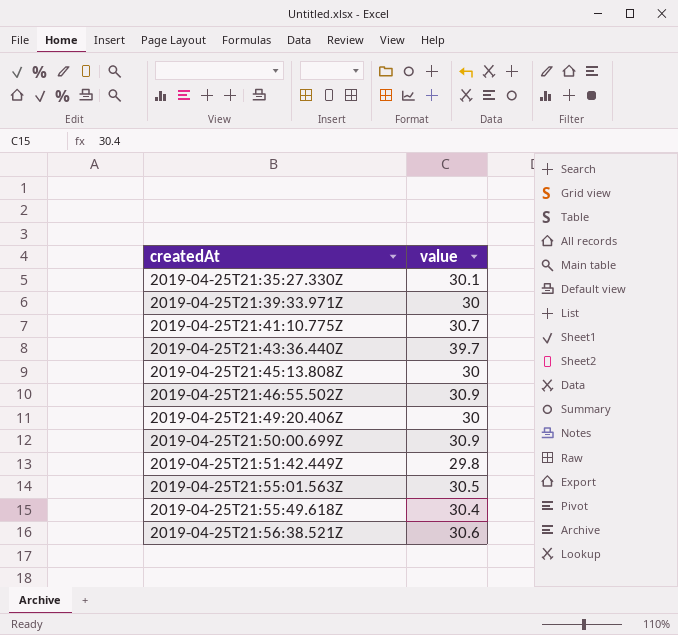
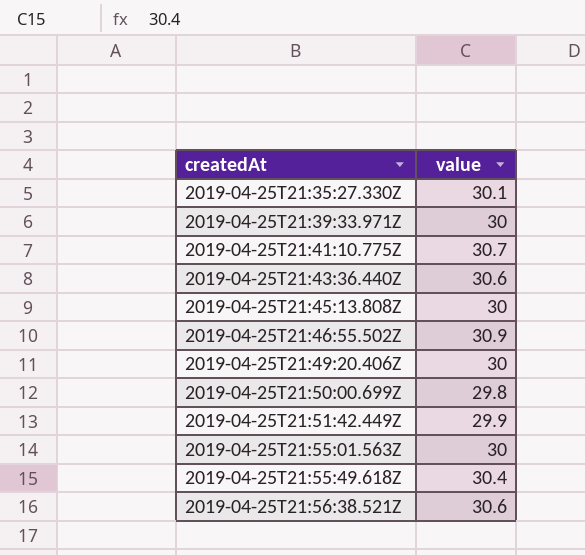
2019-04-25T21:43:36.440Z | value: 39.7 -> 30.6
2019-04-25T21:50:00.699Z | value: 30.9 -> 29.8
2019-04-25T21:51:42.449Z | value: 29.8 -> 29.9
2019-04-25T21:55:01.563Z | value: 30.5 -> 30

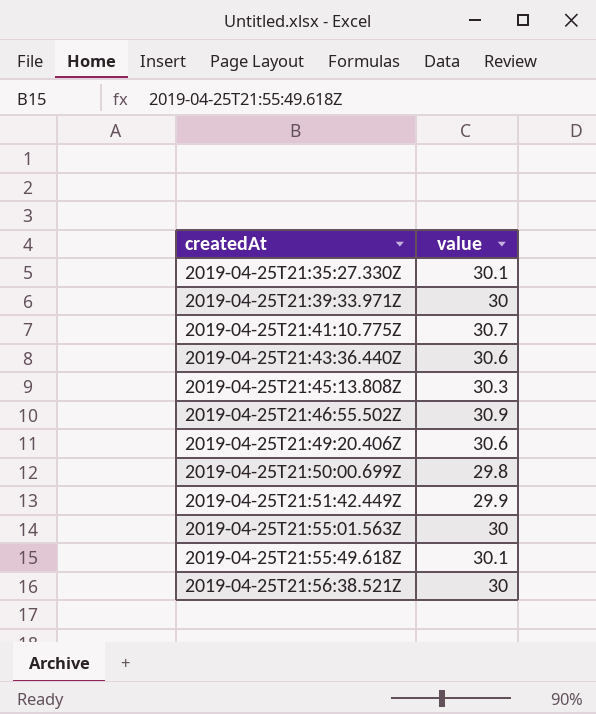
2019-04-25T21:45:13.808Z | value: 30 -> 30.3
2019-04-25T21:49:20.406Z | value: 30 -> 30.6
2019-04-25T21:55:49.618Z | value: 30.4 -> 30.1
2019-04-25T21:56:38.521Z | value: 30.6 -> 30

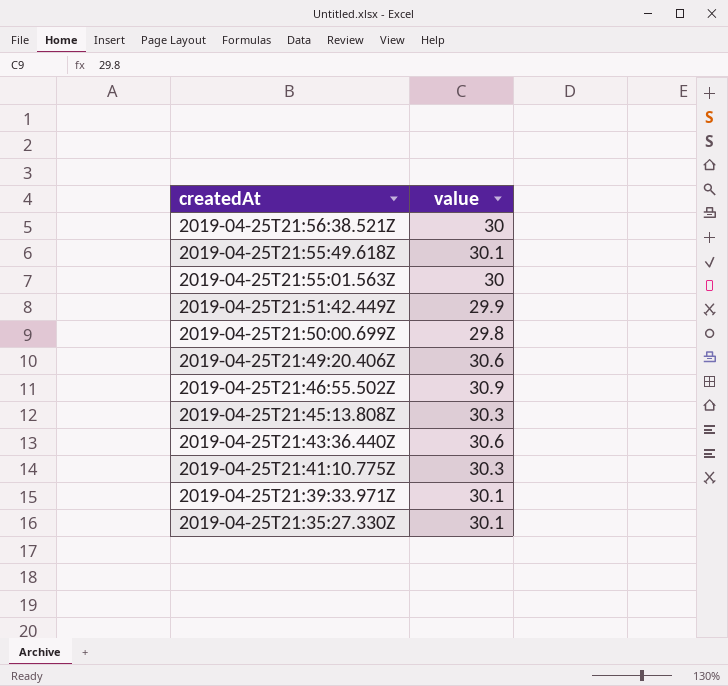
row order: createdAt ascending -> createdAt descending
2019-04-25T21:41:10.775Z | value: 30.7 -> 30.3
2019-04-25T21:39:33.971Z | value: 30 -> 30.1

